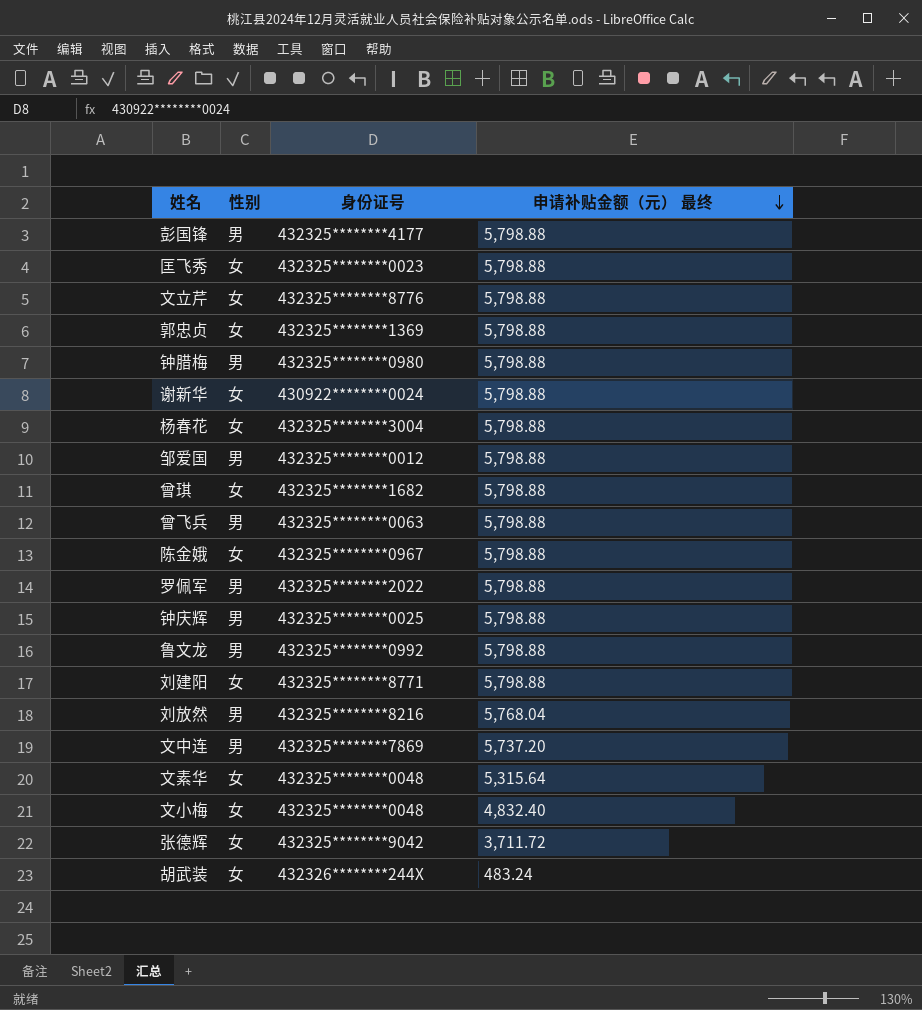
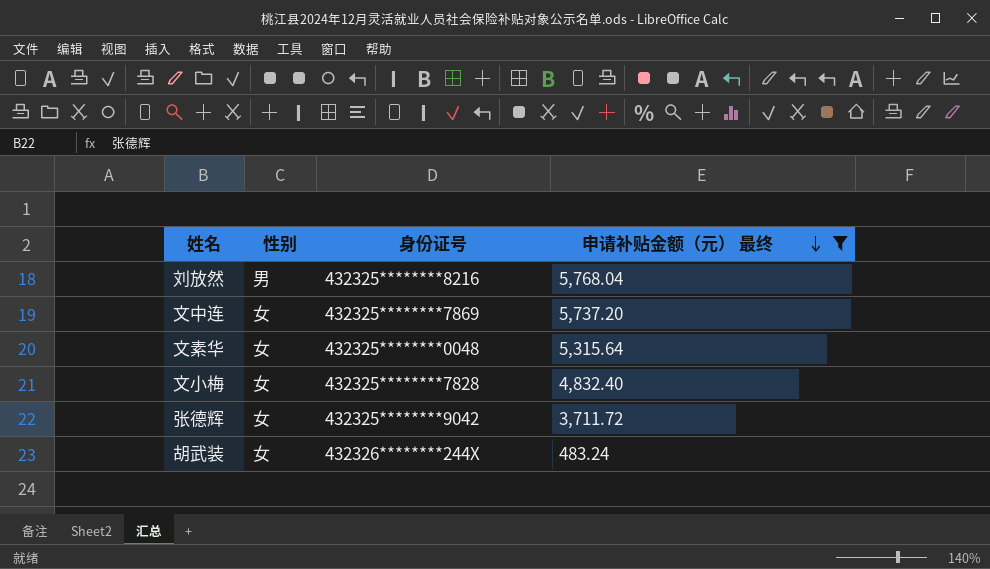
filter: none -> 申请补贴金额（元） 最终 != 5,798.88
文中连 | 性别: 男 -> 女
文小梅 | 身份证号: 432325********0048 -> 432325********7828

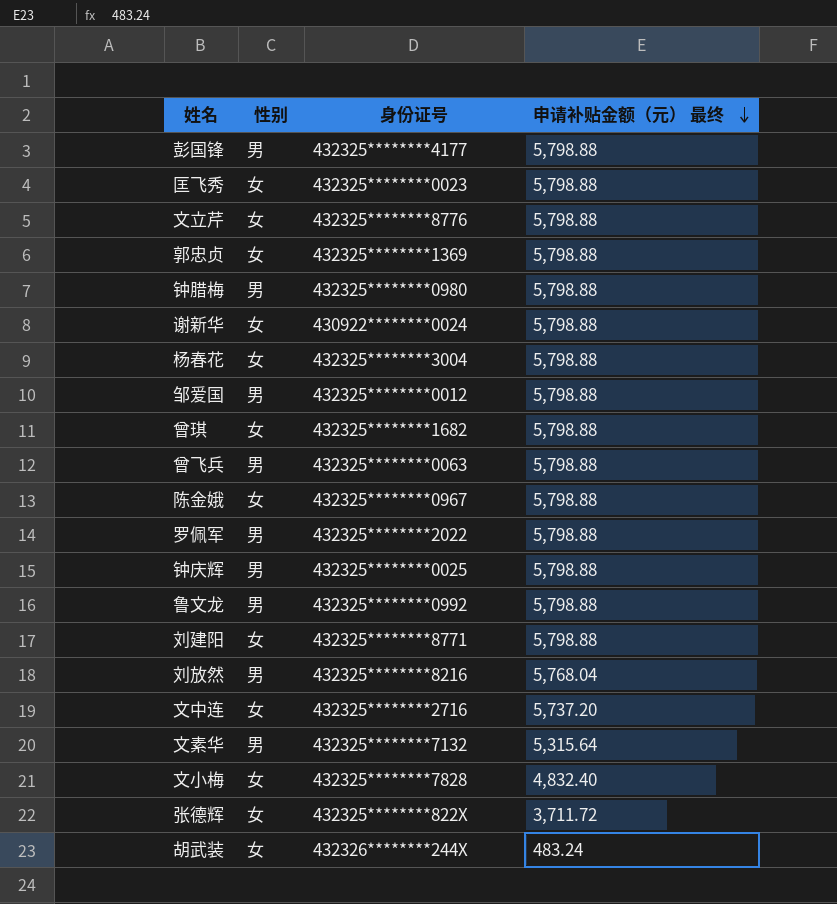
filter: 申请补贴金额（元） 最终 != 5,798.88 -> none
文中连 | 身份证号: 432325********7869 -> 432325********2716
文素华 | 性别: 女 -> 男
文素华 | 身份证号: 432325********0048 -> 432325********7132
张德辉 | 身份证号: 432325********9042 -> 432325********822X

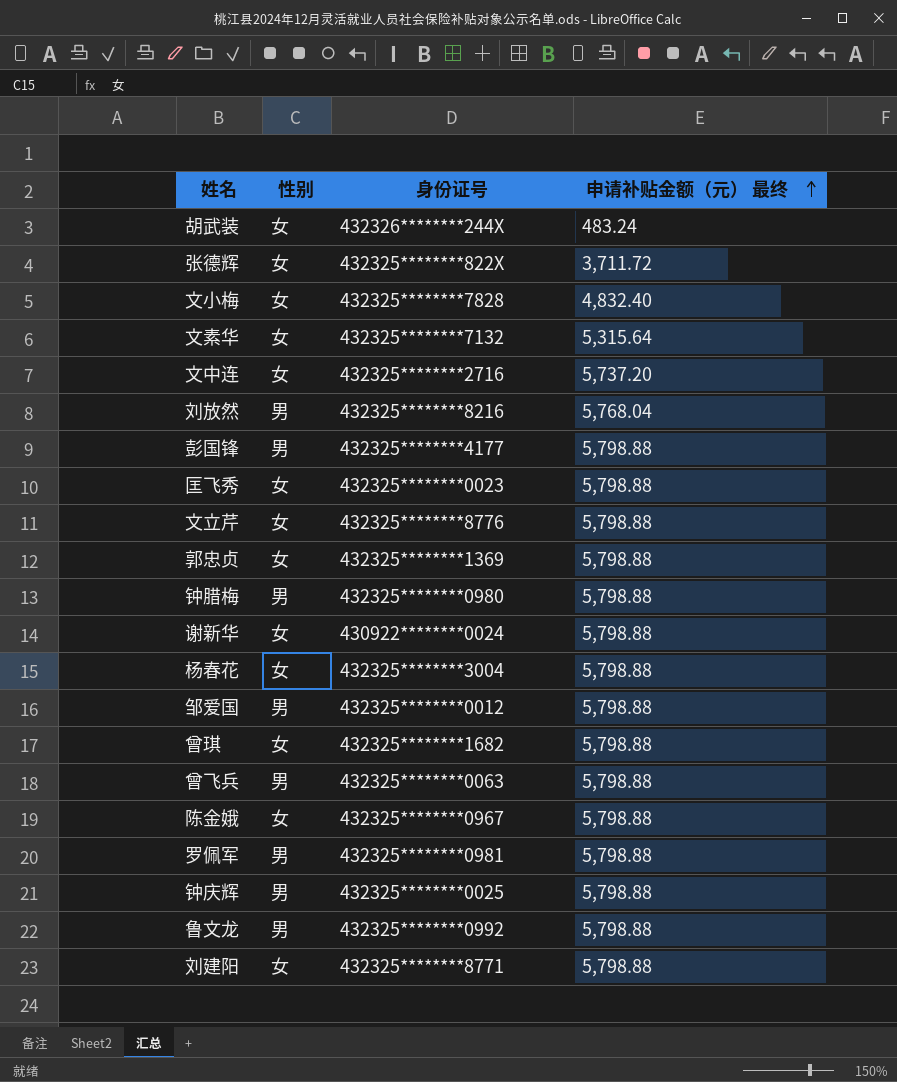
row order: 申请补贴金额（元） 最终 descending -> 申请补贴金额（元） 最终 ascending
文素华 | 性别: 男 -> 女
罗佩军 | 身份证号: 432325********2022 -> 432325********0981

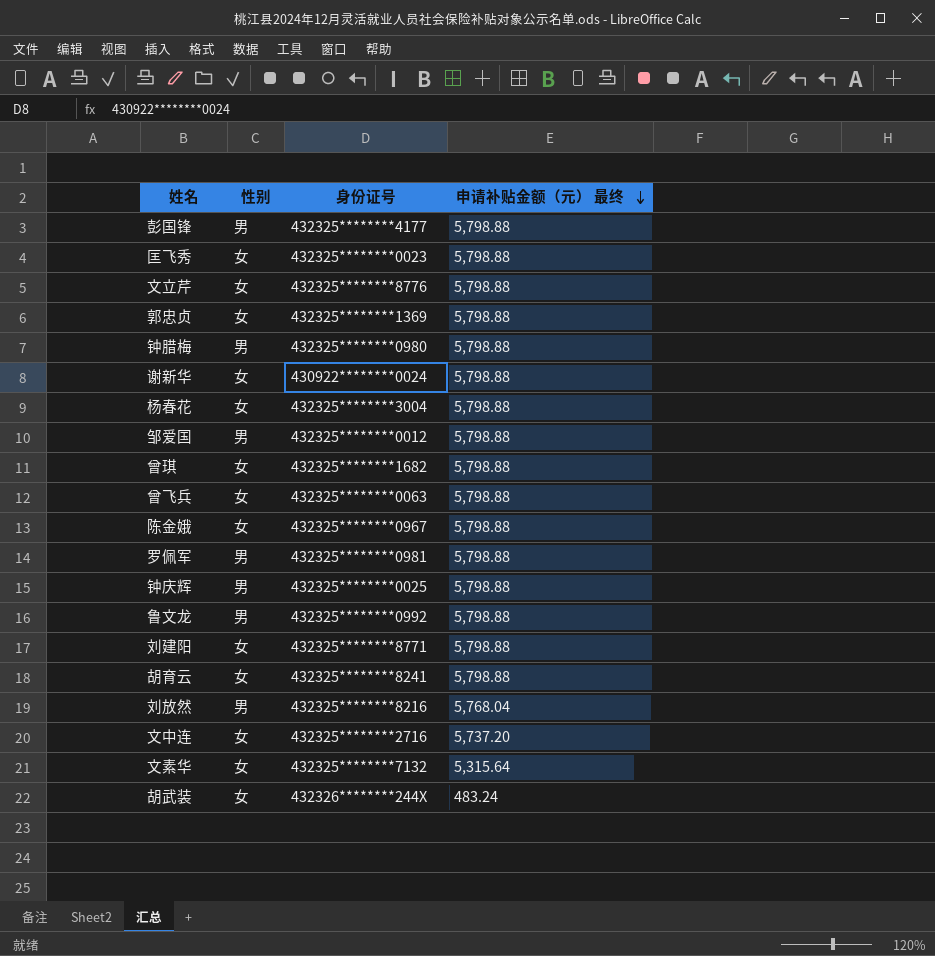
row order: 申请补贴金额（元） 最终 ascending -> 申请补贴金额（元） 最终 descending
row 张德辉: 女 | 432325********822X | 3,711.72 -> none
row 文小梅: 女 | 432325********7828 | 4,832.40 -> none
曾飞兵 | 性别: 男 -> 女
row 胡育云: none -> 女 | 432325********8241 | 5,798.88

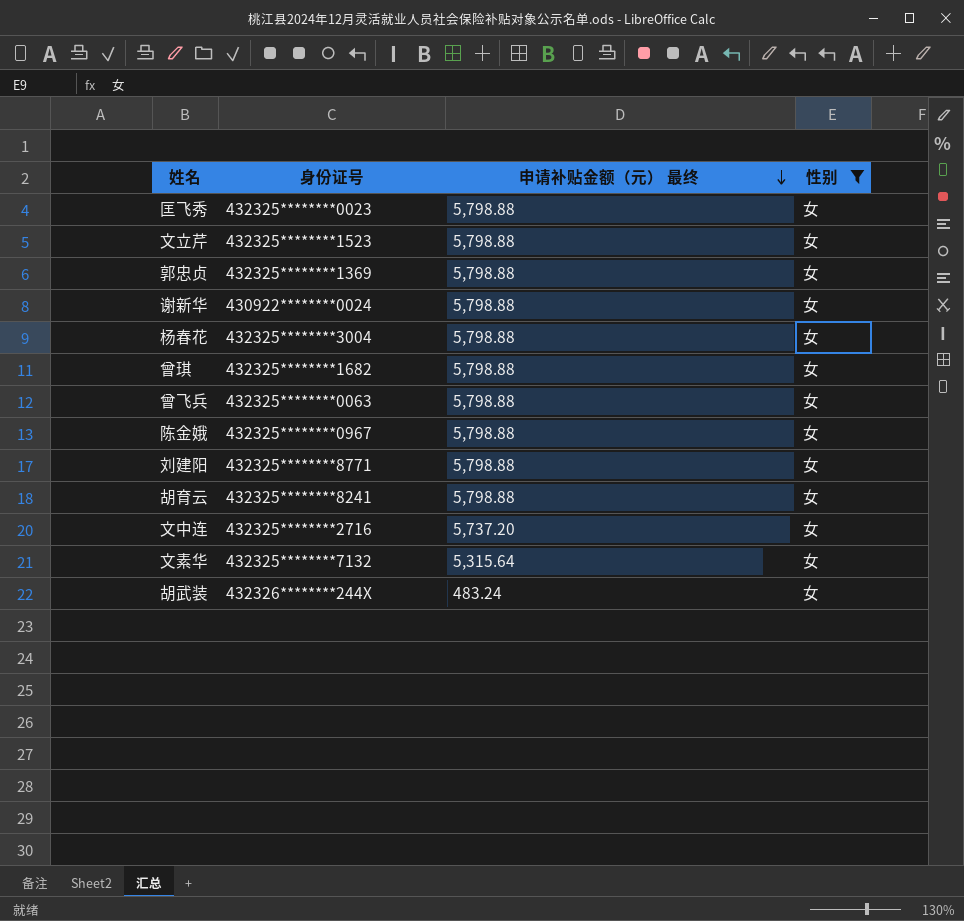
filter: none -> 性别 = 女
column 性别 | position: 2 -> 4
文立芹 | 身份证号: 432325********8776 -> 432325********1523

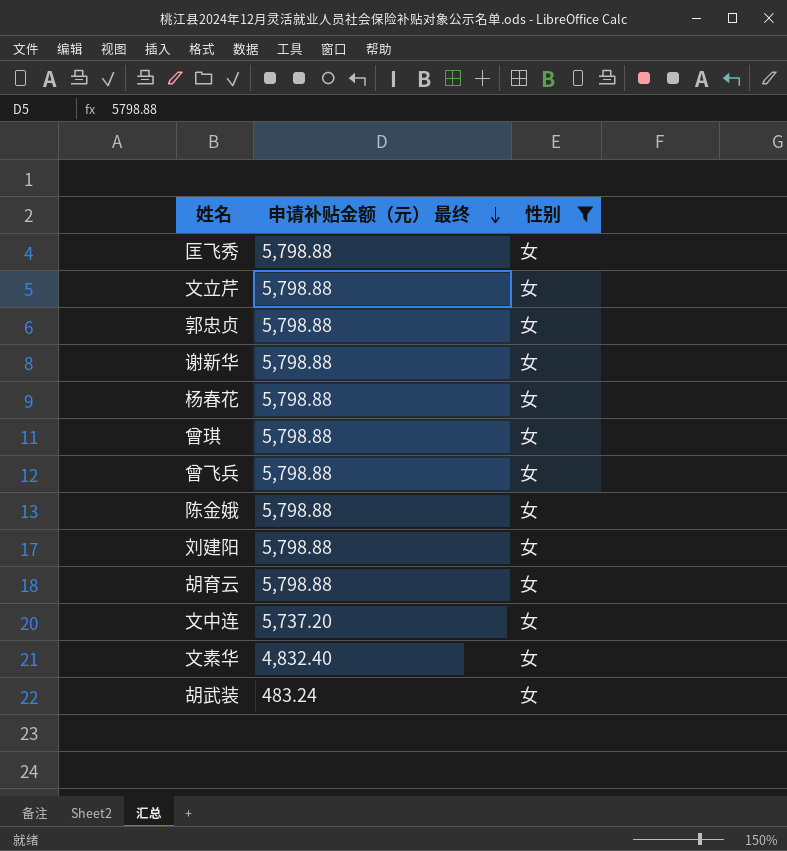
column 身份证号 | position: 2 -> none
文素华 | 申请补贴金额（元） 最终: 5,315.64 -> 4,832.40

